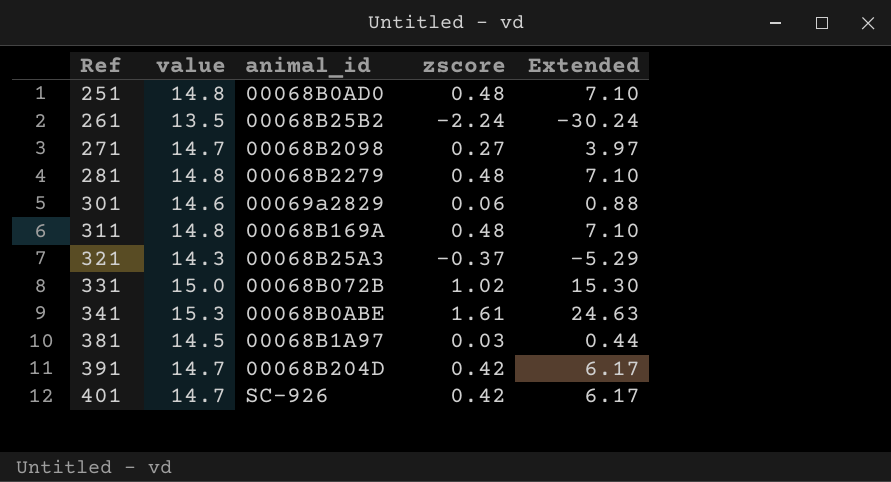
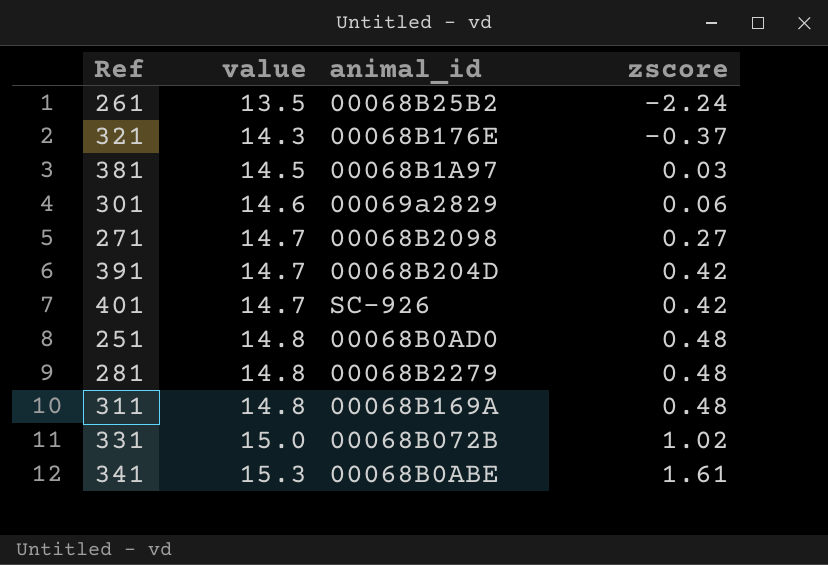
row order: Ref ascending -> value ascending
column Extended | formula: [value] * [zscore] -> none
321 | animal_id: 00068B25A3 -> 00068B176E

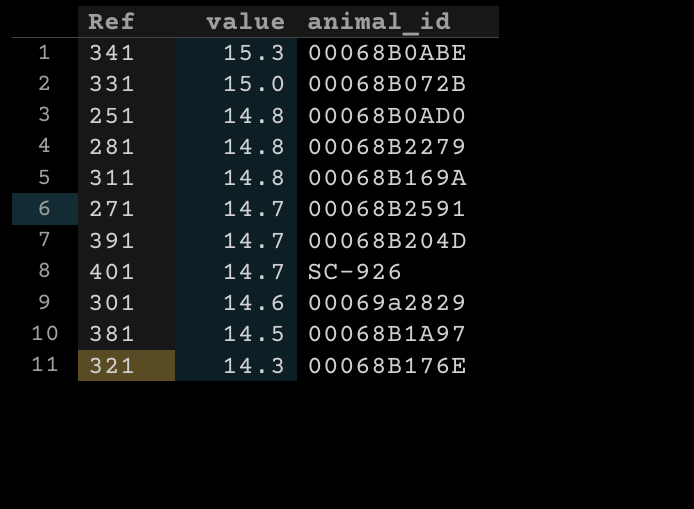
row order: value ascending -> value descending
column zscore | position: 4 -> none
row 261: 13.5 | 00068B25B2 | -2.24 -> none
271 | animal_id: 00068B2098 -> 00068B2591

